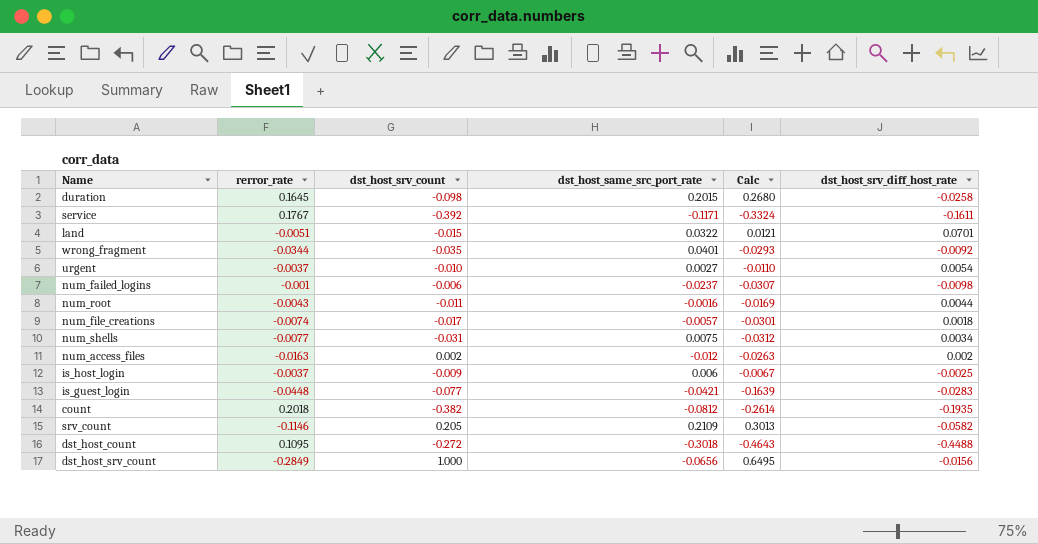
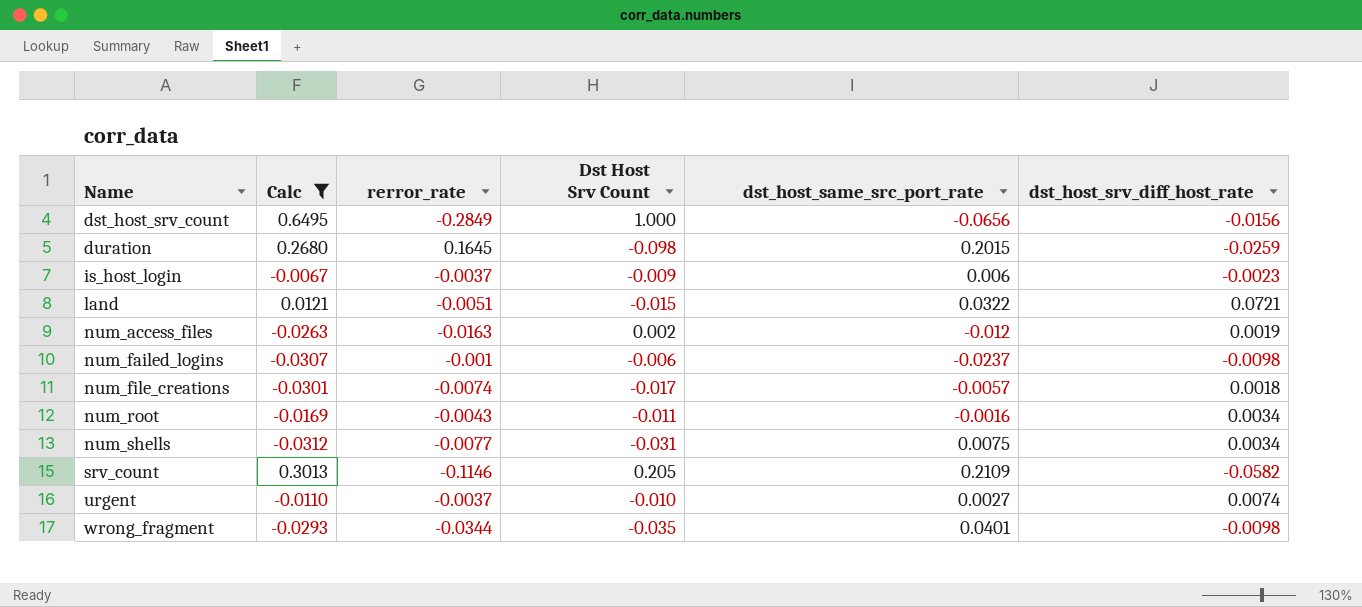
filter: none -> Calc >= -0.0312
row order: none -> Name ascending
column Calc | position: 5 -> 2
column name: dst_host_srv_count -> Dst Host Srv Count
duration | dst_host_srv_diff_host_rate: -0.0258 -> -0.0259
is_host_login | dst_host_srv_diff_host_rate: -0.0025 -> -0.0023
land | dst_host_srv_diff_host_rate: 0.0701 -> 0.0721
num_access_files | dst_host_srv_diff_host_rate: 0.002 -> 0.0019
num_root | dst_host_srv_diff_host_rate: 0.0044 -> 0.0034
urgent | dst_host_srv_diff_host_rate: 0.0054 -> 0.0074
wrong_fragment | dst_host_srv_diff_host_rate: -0.0092 -> -0.0098

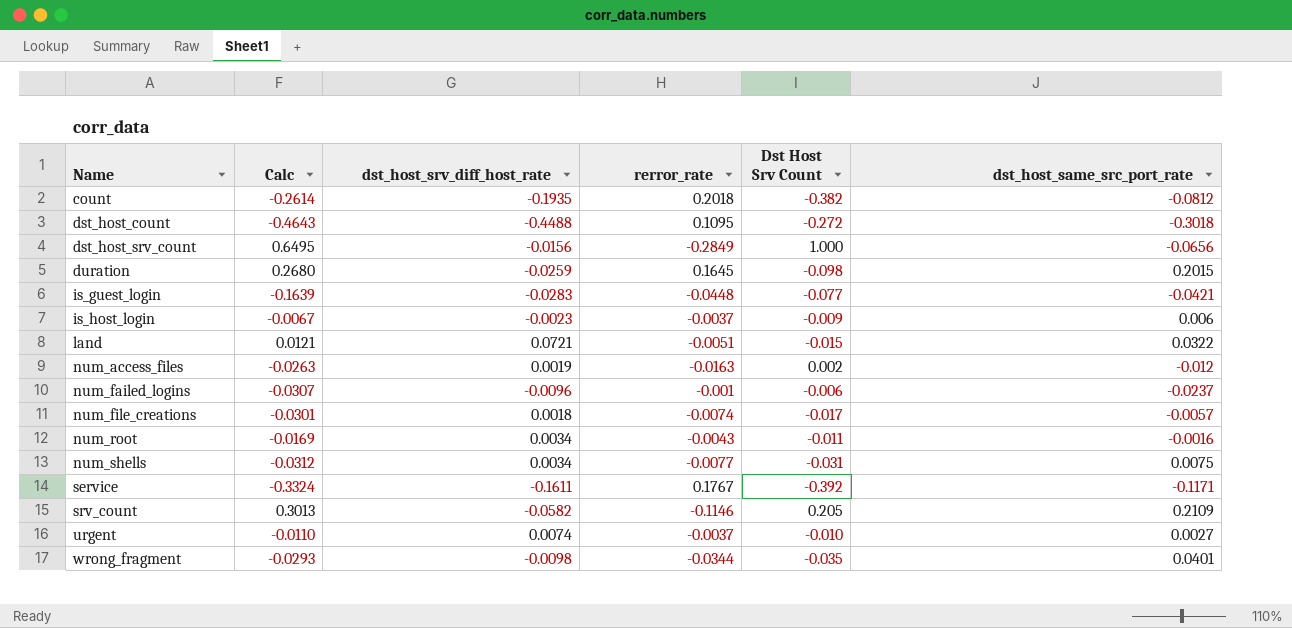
filter: Calc >= -0.0312 -> none
column dst_host_srv_diff_host_rate | position: 6 -> 3
num_failed_logins | dst_host_srv_diff_host_rate: -0.0098 -> -0.0096

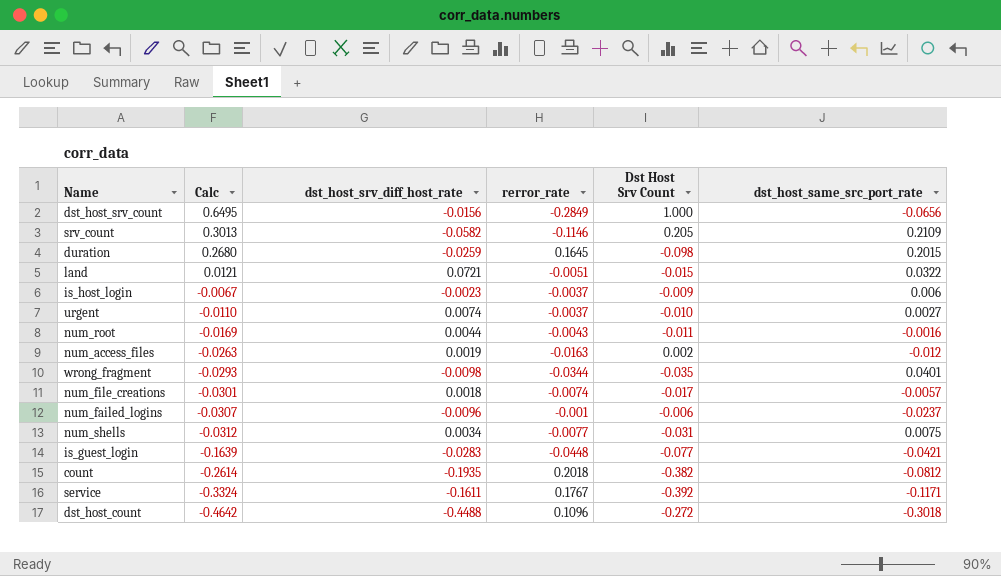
row order: Name ascending -> Calc descending
num_root | dst_host_srv_diff_host_rate: 0.0034 -> 0.0044
dst_host_count | Calc: -0.4643 -> -0.4642
dst_host_count | rerror_rate: 0.1095 -> 0.1096

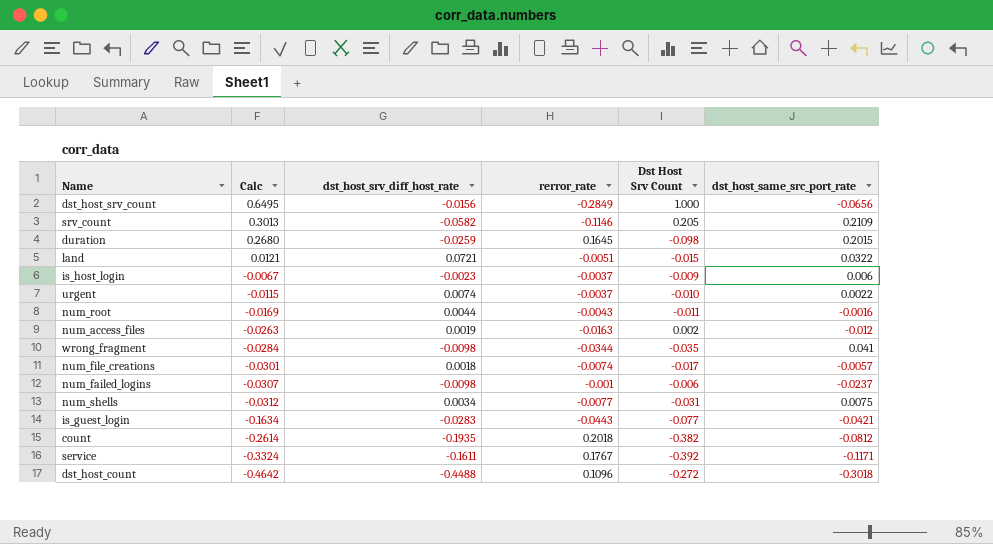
urgent | Calc: -0.0110 -> -0.0115
urgent | dst_host_same_src_port_rate: 0.0027 -> 0.0022
wrong_fragment | Calc: -0.0293 -> -0.0284
wrong_fragment | dst_host_same_src_port_rate: 0.0401 -> 0.041
num_failed_logins | dst_host_srv_diff_host_rate: -0.0096 -> -0.0098
is_guest_login | Calc: -0.1639 -> -0.1634
is_guest_login | rerror_rate: -0.0448 -> -0.0443

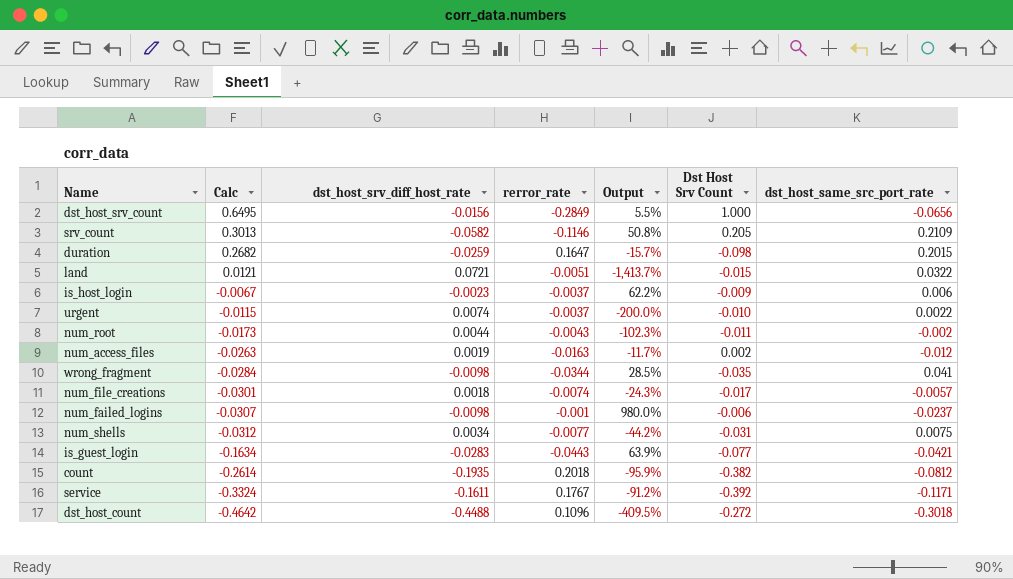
column Output | formula: none -> [dst_host_srv_diff_host_rate] / [rerror_rate]
duration | Calc: 0.2680 -> 0.2682
duration | rerror_rate: 0.1645 -> 0.1647
num_root | Calc: -0.0169 -> -0.0173
num_root | dst_host_same_src_port_rate: -0.0016 -> -0.002

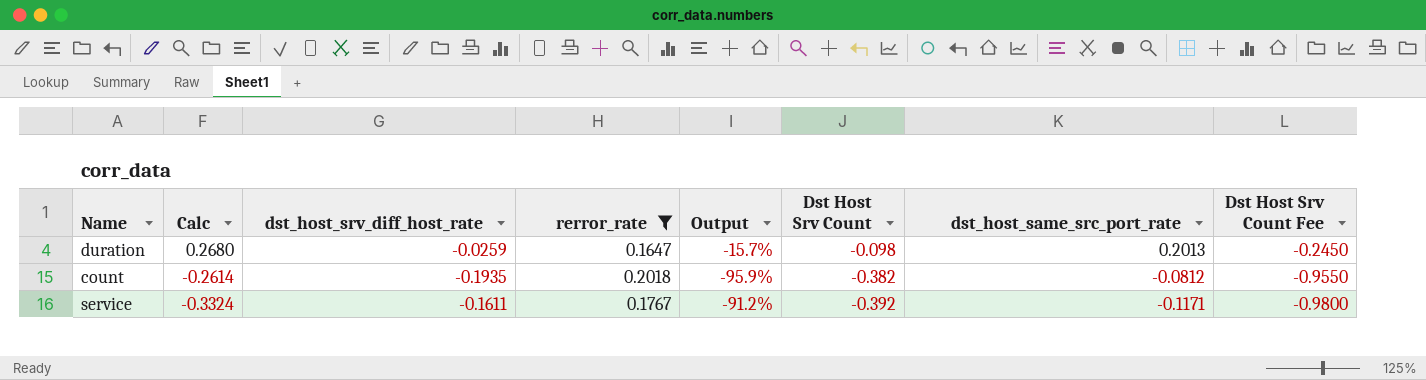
filter: none -> rerror_rate >= 0.1647
column Dst Host Srv Count Fee | formula: none -> [Dst Host Srv Count] * 2.5
duration | Calc: 0.2682 -> 0.2680
duration | dst_host_same_src_port_rate: 0.2015 -> 0.2013

